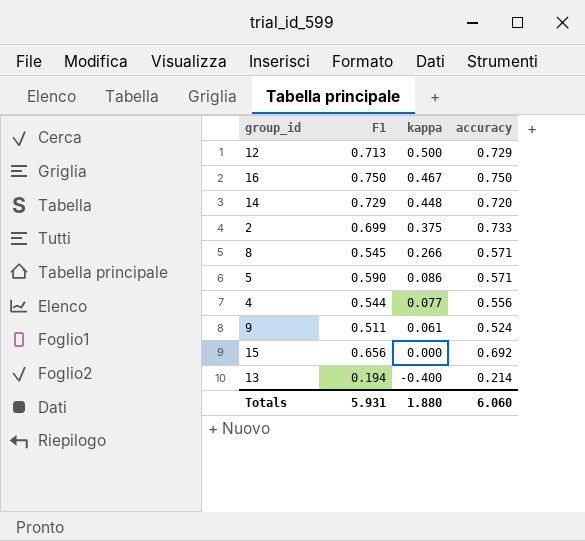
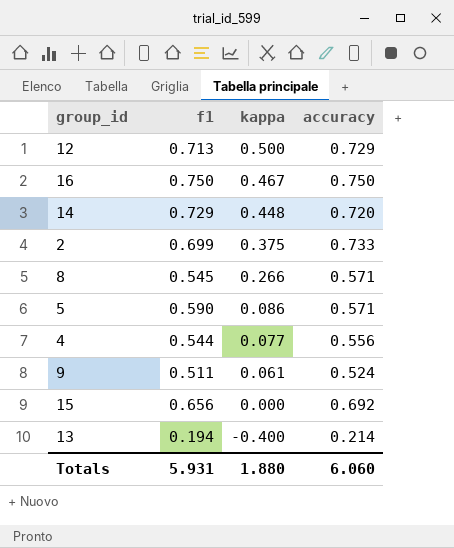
column name: F1 -> f1

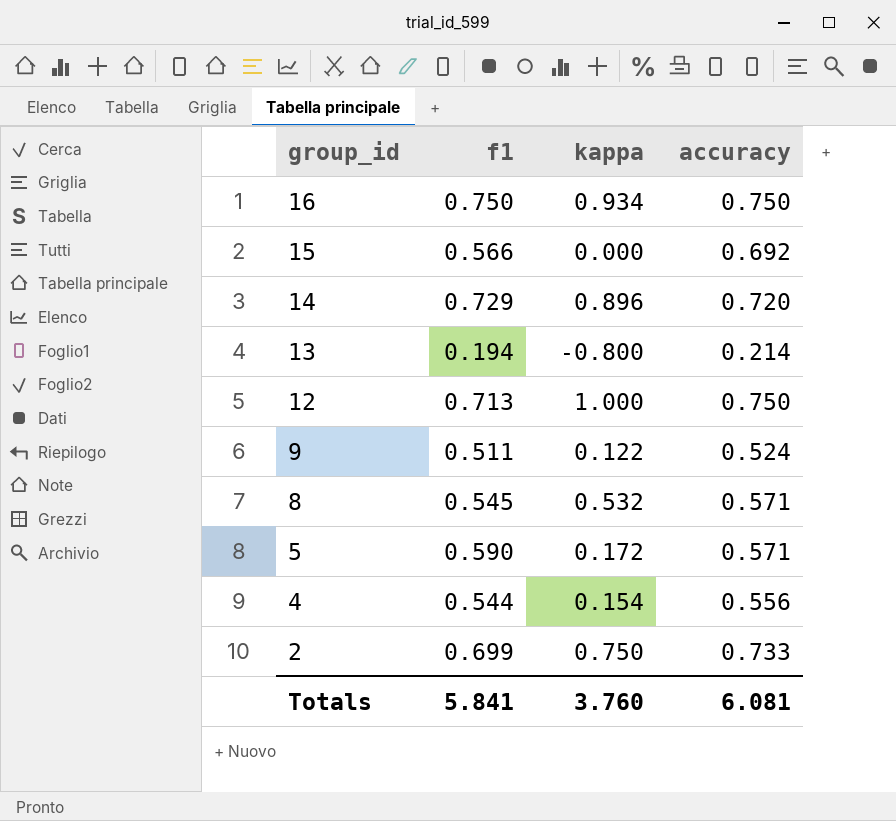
row order: kappa descending -> group_id descending
16 | kappa: 0.467 -> 0.934
15 | f1: 0.656 -> 0.566
14 | kappa: 0.448 -> 0.896
13 | kappa: -0.400 -> -0.800
12 | kappa: 0.500 -> 1.000
12 | accuracy: 0.729 -> 0.750
9 | kappa: 0.061 -> 0.122
8 | kappa: 0.266 -> 0.532
5 | kappa: 0.086 -> 0.172
4 | kappa: 0.077 -> 0.154
2 | kappa: 0.375 -> 0.750
Totals | f1: 5.931 -> 5.841
Totals | kappa: 1.880 -> 3.760
Totals | accuracy: 6.060 -> 6.081

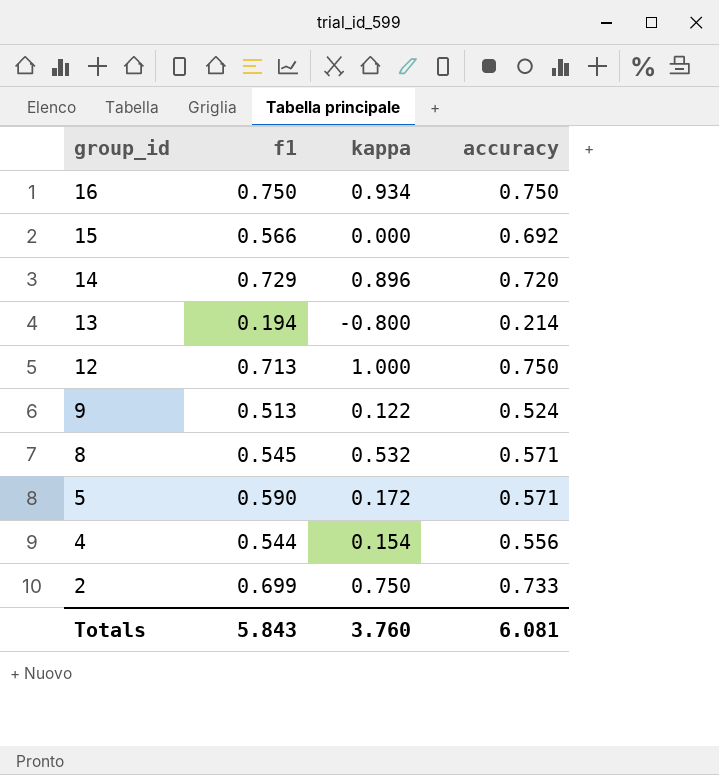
9 | f1: 0.511 -> 0.513
Totals | f1: 5.841 -> 5.843

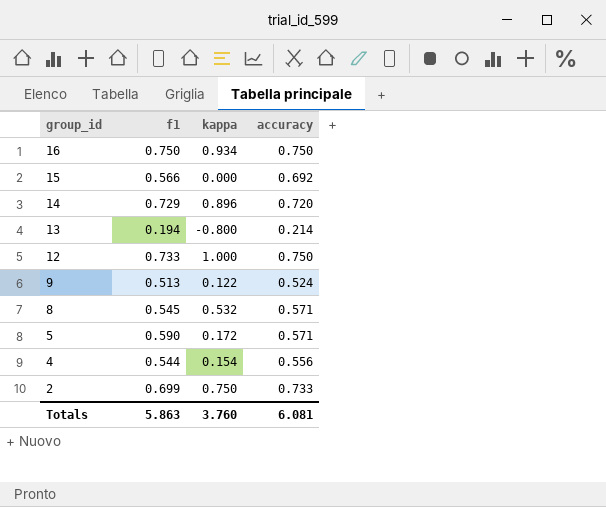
12 | f1: 0.713 -> 0.733
Totals | f1: 5.843 -> 5.863

